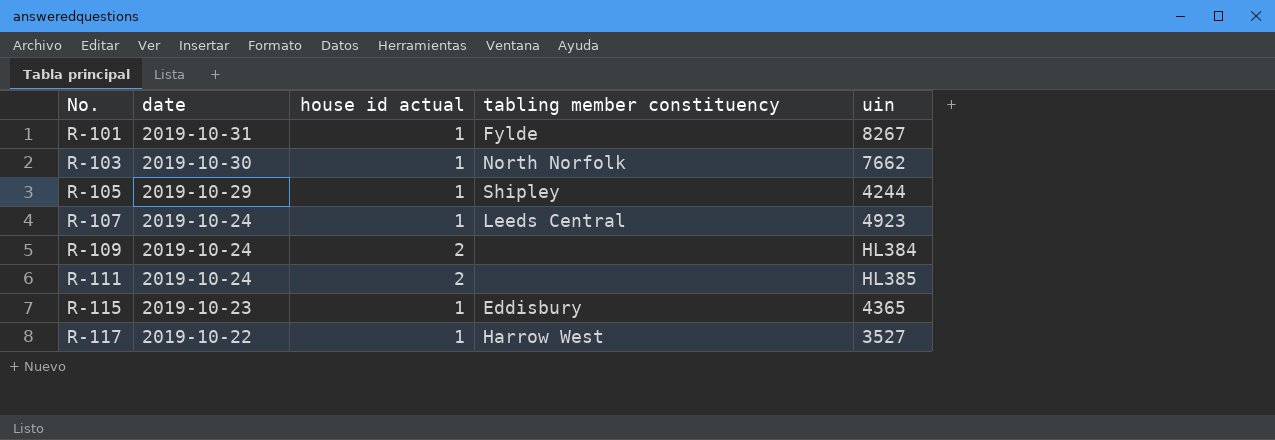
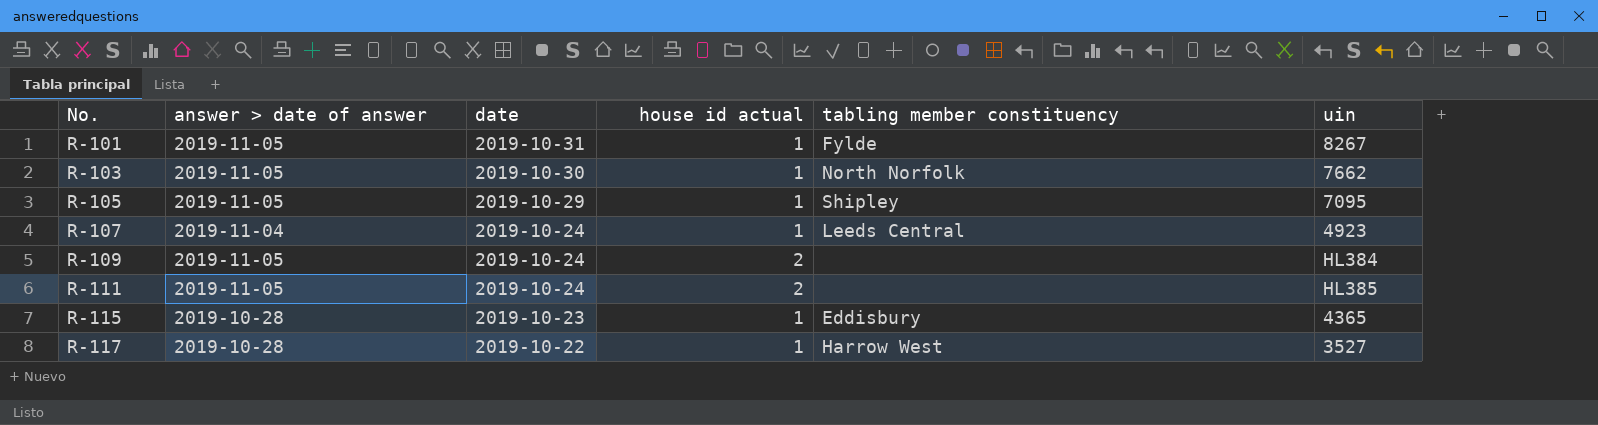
column answer > date of answer | position: none -> 2
R-105 | uin: 4244 -> 7095

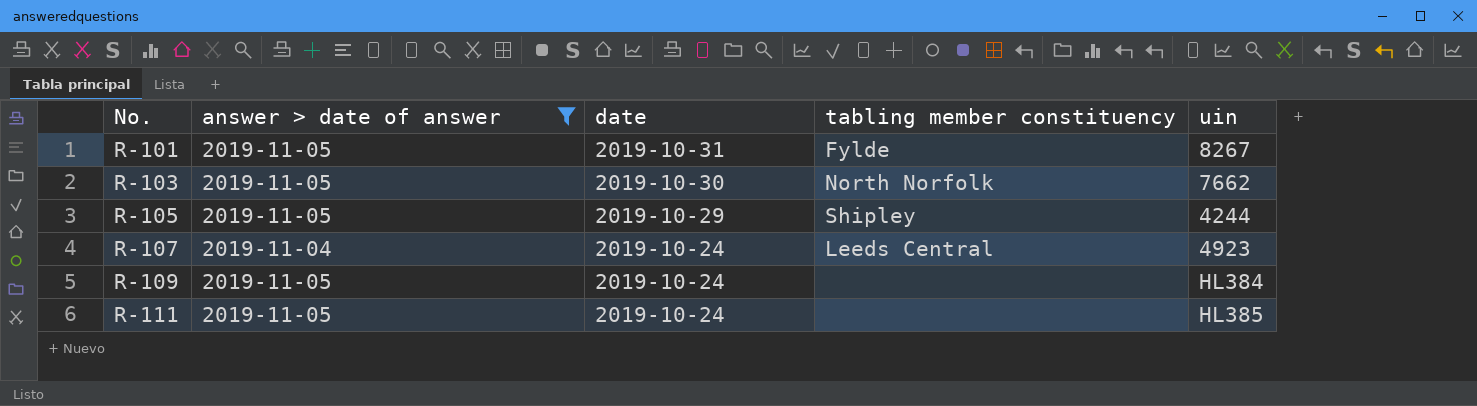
filter: none -> answer > date of answer != 2019-10-28
column house id actual | position: 4 -> none
R-105 | uin: 7095 -> 4244

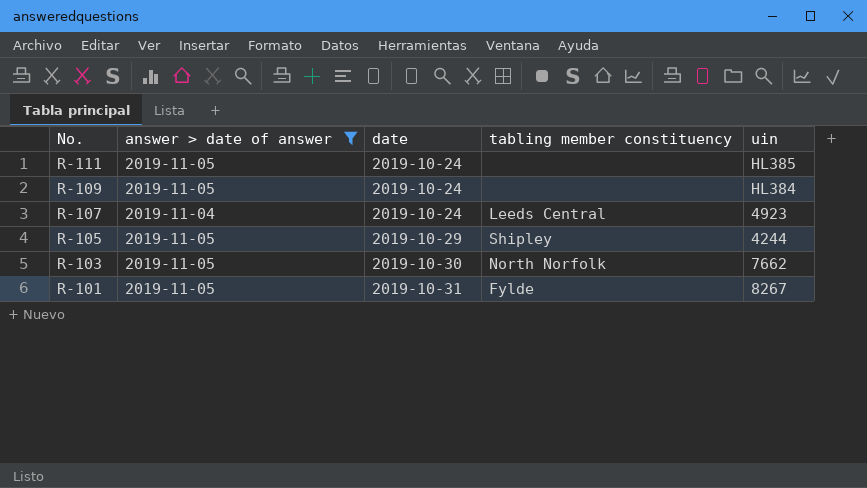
row order: No. ascending -> No. descending

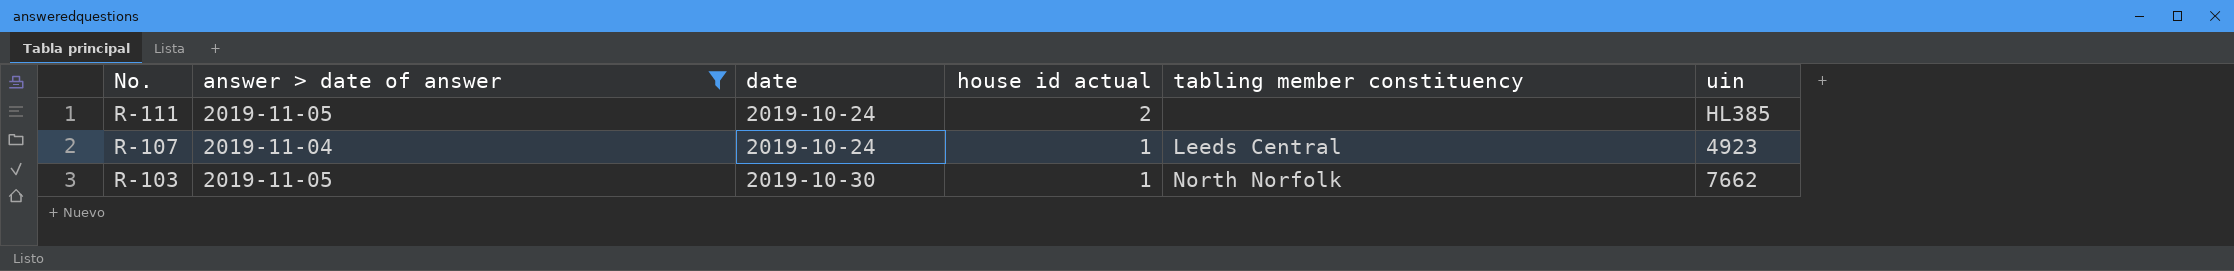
column house id actual | position: none -> 4
row R-109: 2019-11-05 | 2019-10-24 | none | HL384 -> none
row R-105: 2019-11-05 | 2019-10-29 | Shipley | 4244 -> none
row R-101: 2019-11-05 | 2019-10-31 | Fylde | 8267 -> none

